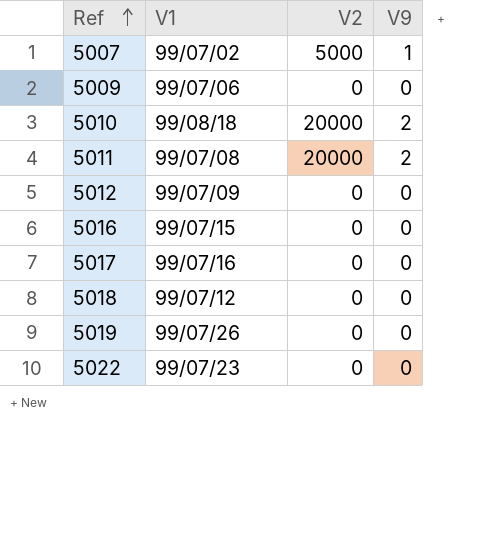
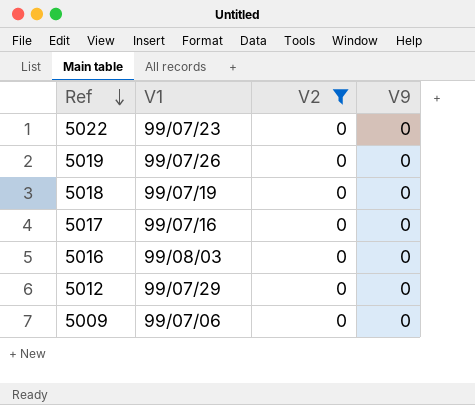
filter: none -> V2 = 0
row order: Ref ascending -> Ref descending
5018 | V1: 99/07/12 -> 99/07/19
5016 | V1: 99/07/15 -> 99/08/03
5012 | V1: 99/07/09 -> 99/07/29

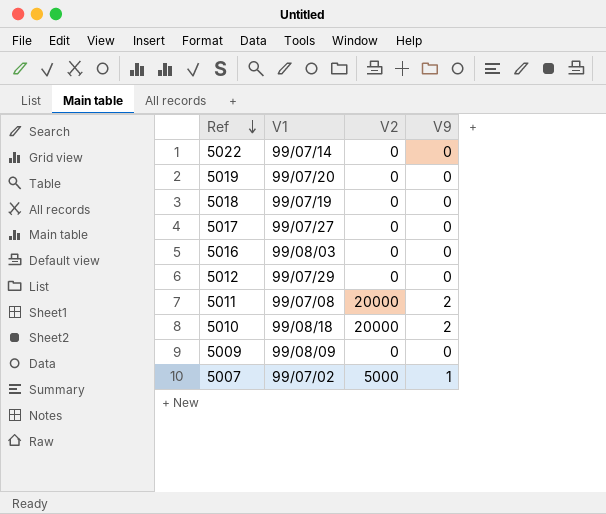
filter: V2 = 0 -> none
5022 | V1: 99/07/23 -> 99/07/14
5019 | V1: 99/07/26 -> 99/07/20
5017 | V1: 99/07/16 -> 99/07/27
5009 | V1: 99/07/06 -> 99/08/09

